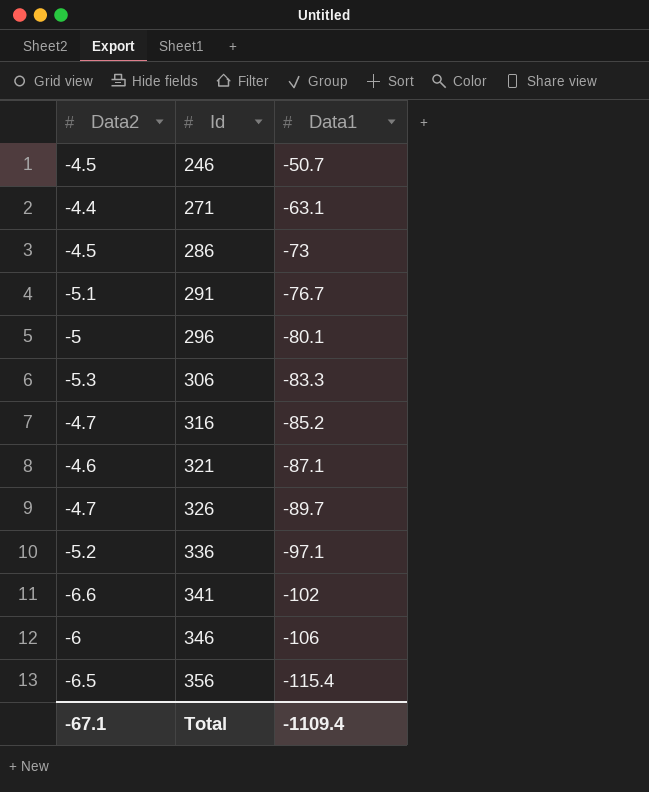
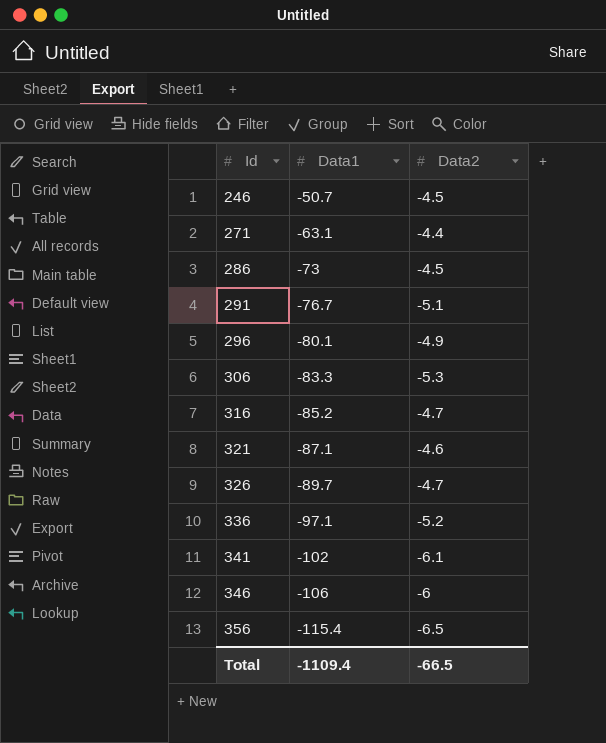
column Data2 | position: 1 -> 3
296 | Data2: -5 -> -4.9
341 | Data2: -6.6 -> -6.1
Total | Data2: -67.1 -> -66.5

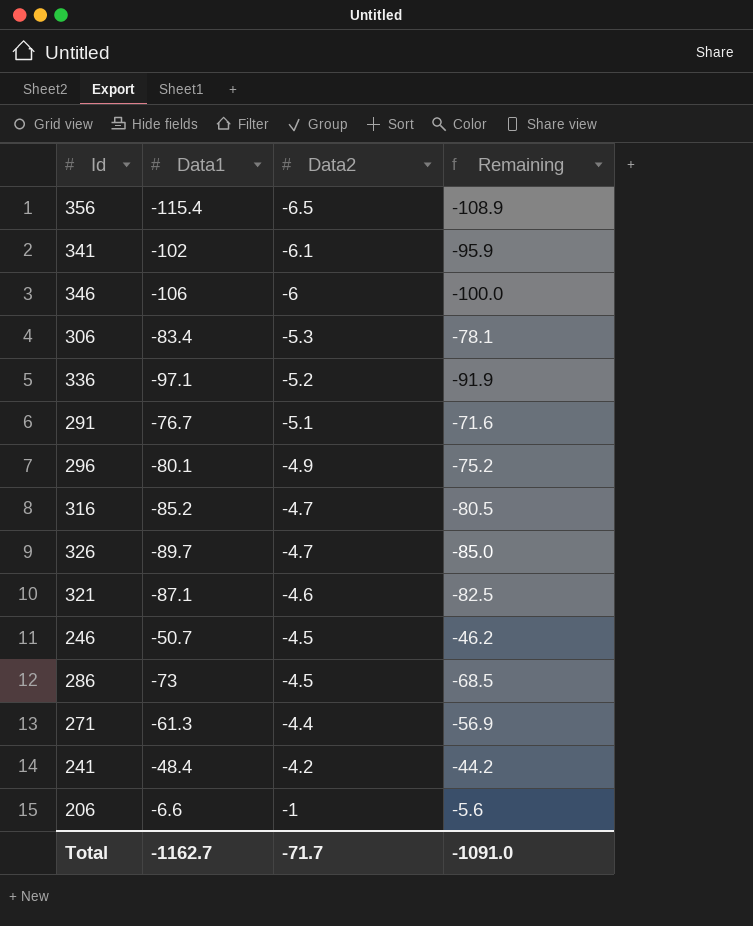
row order: Id ascending -> Data2 ascending
column Remaining | formula: none -> [Data1] - [Data2]
306 | Data1: -83.3 -> -83.4
271 | Data1: -63.1 -> -61.3
row 241: none -> -48.4 | -4.2 | -44.2
row 206: none -> -6.6 | -1 | -5.6
Total | Data1: -1109.4 -> -1162.7
Total | Data2: -66.5 -> -71.7

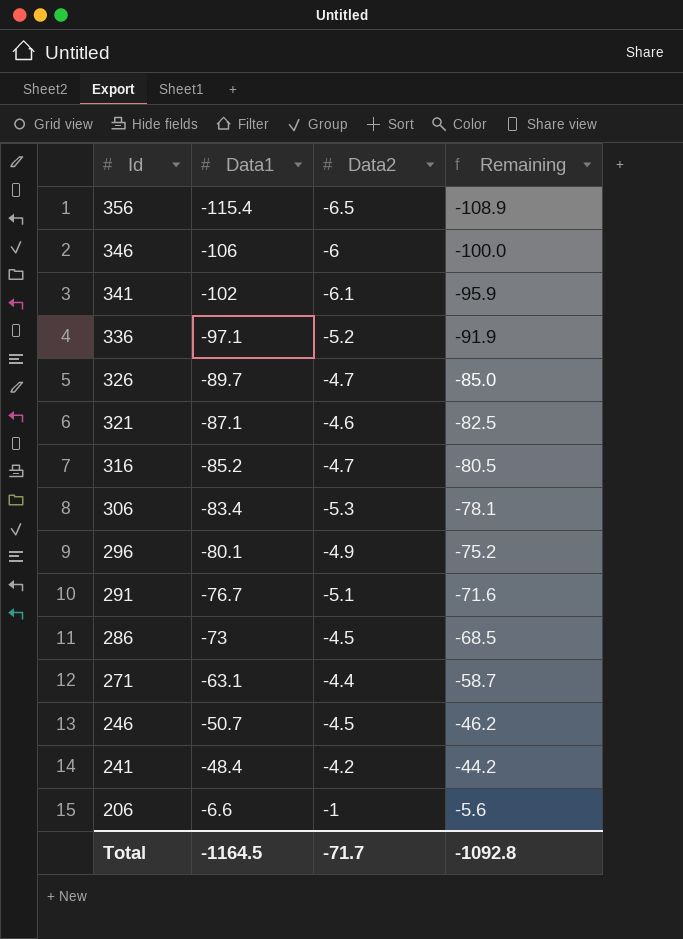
row order: Data2 ascending -> Id descending
271 | Data1: -61.3 -> -63.1
271 | Remaining: -56.9 -> -58.7
Total | Data1: -1162.7 -> -1164.5
Total | Remaining: -1091.0 -> -1092.8

